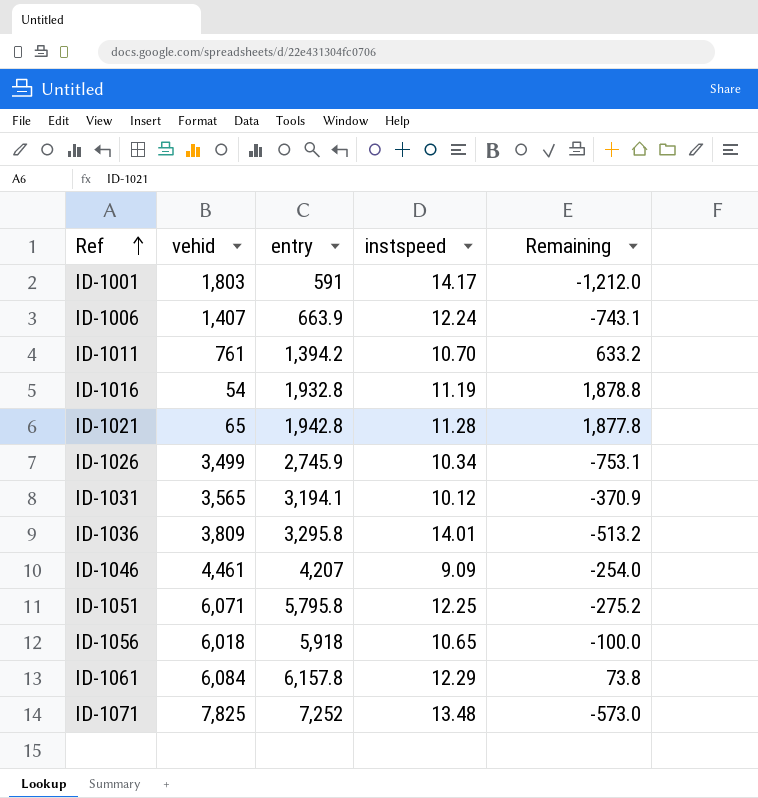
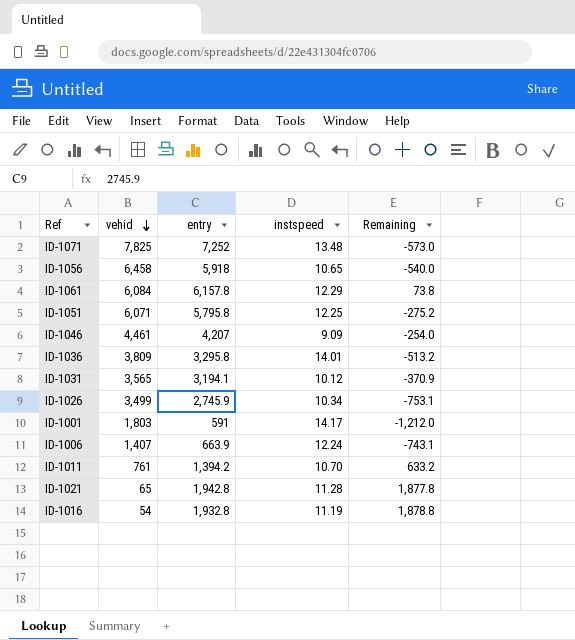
row order: Ref ascending -> vehid descending
ID-1056 | vehid: 6,018 -> 6,458
ID-1056 | Remaining: -100.0 -> -540.0

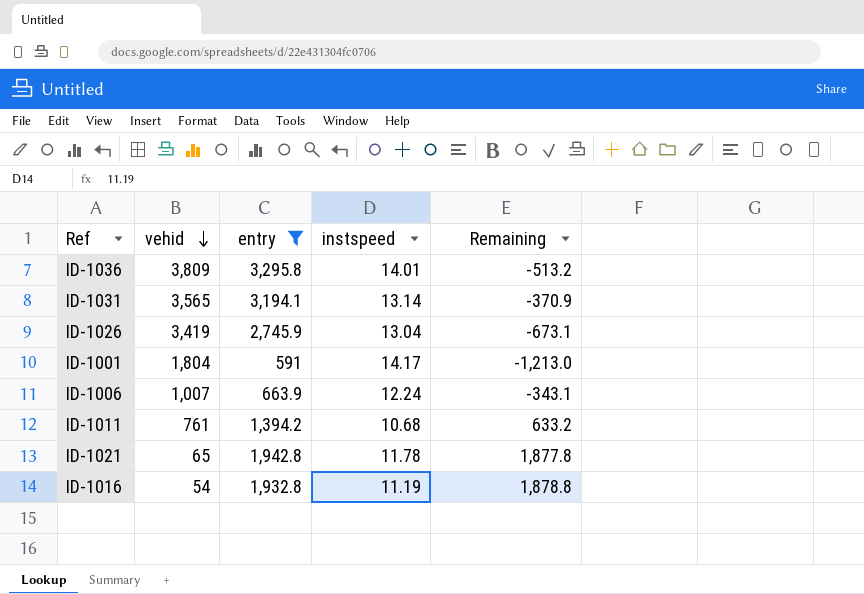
filter: none -> entry <= 3,295.8
ID-1031 | instspeed: 10.12 -> 13.14
ID-1026 | vehid: 3,499 -> 3,419
ID-1026 | instspeed: 10.34 -> 13.04
ID-1026 | Remaining: -753.1 -> -673.1
ID-1001 | vehid: 1,803 -> 1,804
ID-1001 | Remaining: -1,212.0 -> -1,213.0
ID-1006 | vehid: 1,407 -> 1,007
ID-1006 | Remaining: -743.1 -> -343.1
ID-1011 | instspeed: 10.70 -> 10.68
ID-1021 | instspeed: 11.28 -> 11.78

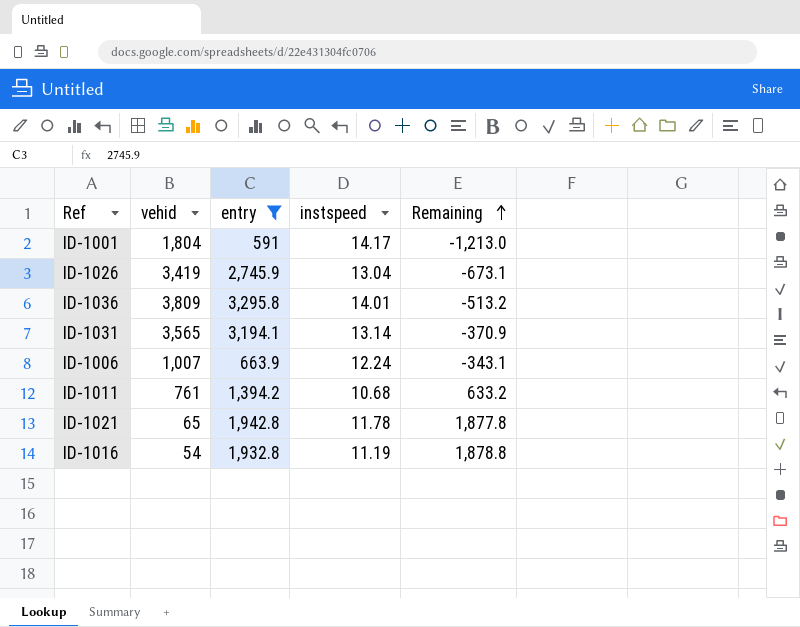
row order: vehid descending -> Remaining ascending

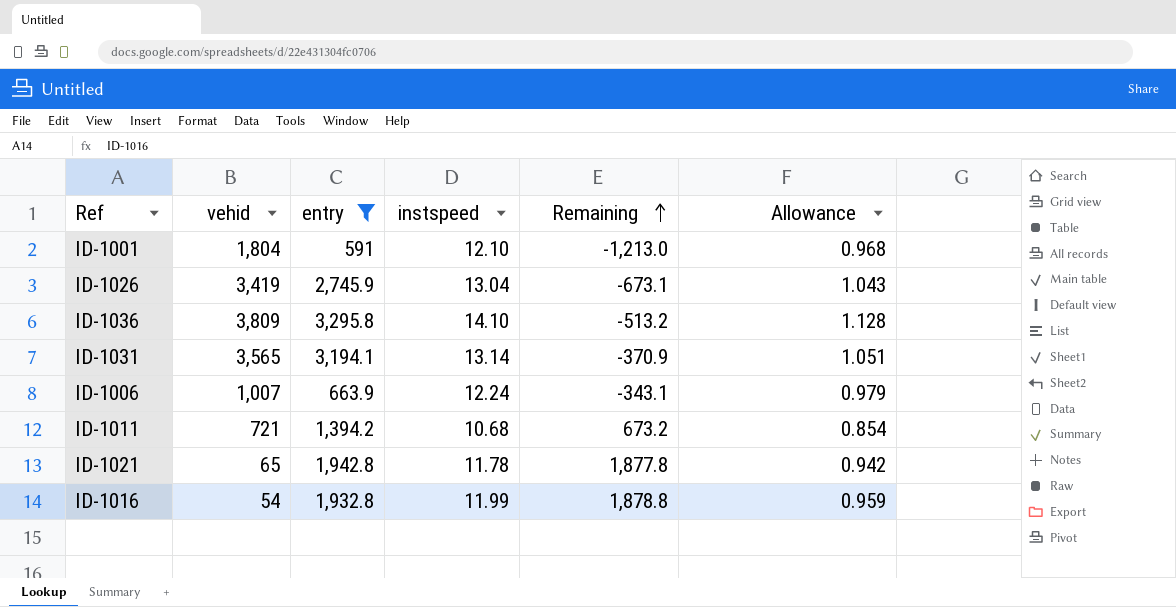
column Allowance | formula: none -> [instspeed] * 0.08
ID-1001 | instspeed: 14.17 -> 12.10
ID-1036 | instspeed: 14.01 -> 14.10
ID-1011 | vehid: 761 -> 721
ID-1011 | Remaining: 633.2 -> 673.2
ID-1016 | instspeed: 11.19 -> 11.99

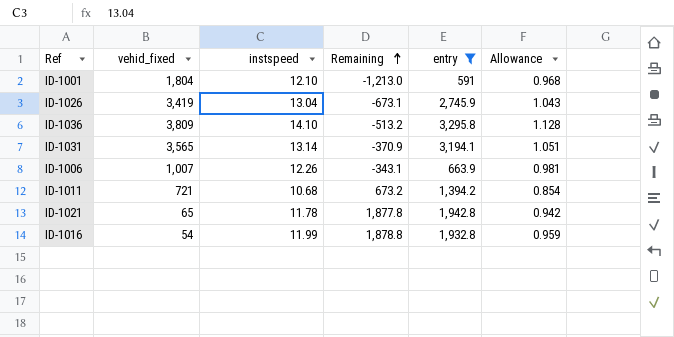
column name: vehid -> vehid_fixed
column entry | position: 3 -> 5
ID-1006 | instspeed: 12.24 -> 12.26
ID-1006 | Allowance: 0.979 -> 0.981

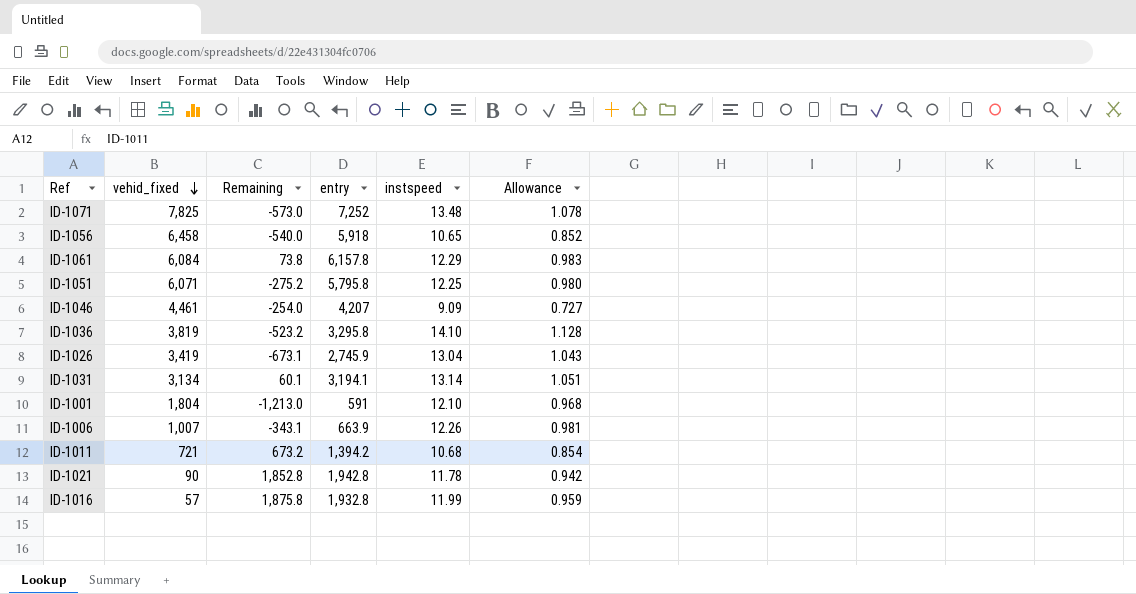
filter: entry <= 3,295.8 -> none
row order: Remaining ascending -> vehid_fixed descending
column instspeed | position: 3 -> 5
ID-1036 | vehid_fixed: 3,809 -> 3,819
ID-1036 | Remaining: -513.2 -> -523.2
ID-1031 | vehid_fixed: 3,565 -> 3,134
ID-1031 | Remaining: -370.9 -> 60.1
ID-1021 | vehid_fixed: 65 -> 90
ID-1021 | Remaining: 1,877.8 -> 1,852.8
ID-1016 | vehid_fixed: 54 -> 57
ID-1016 | Remaining: 1,878.8 -> 1,875.8

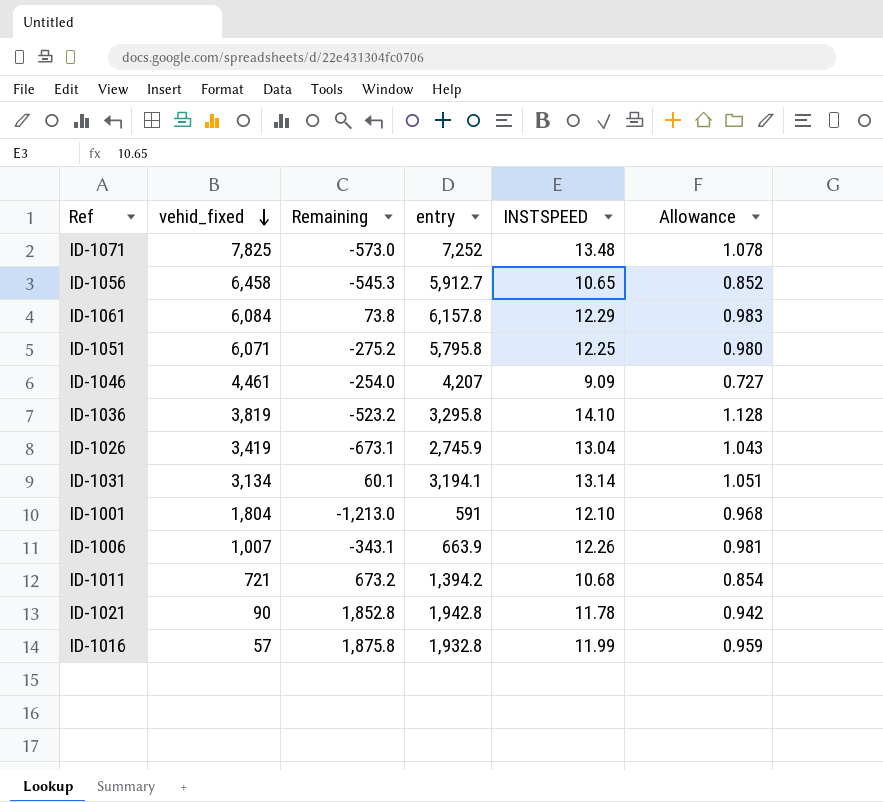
column name: instspeed -> INSTSPEED
ID-1056 | Remaining: -540.0 -> -545.3
ID-1056 | entry: 5,918 -> 5,912.7

